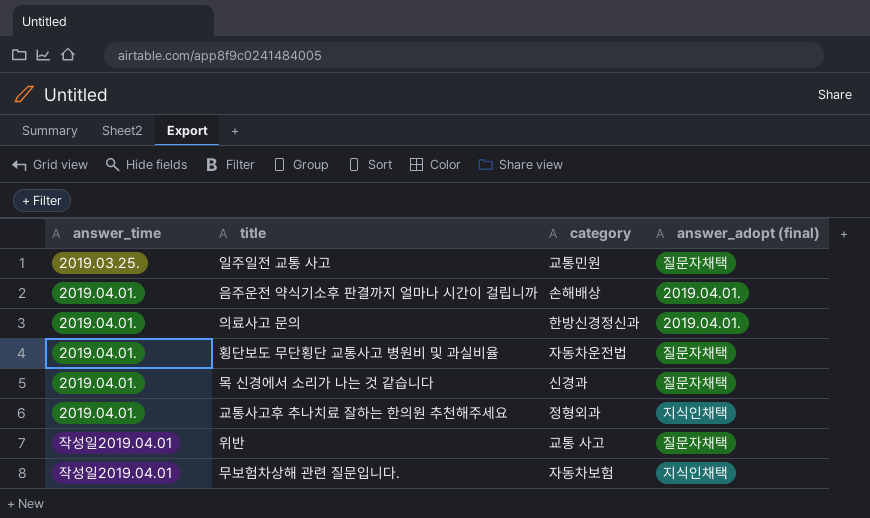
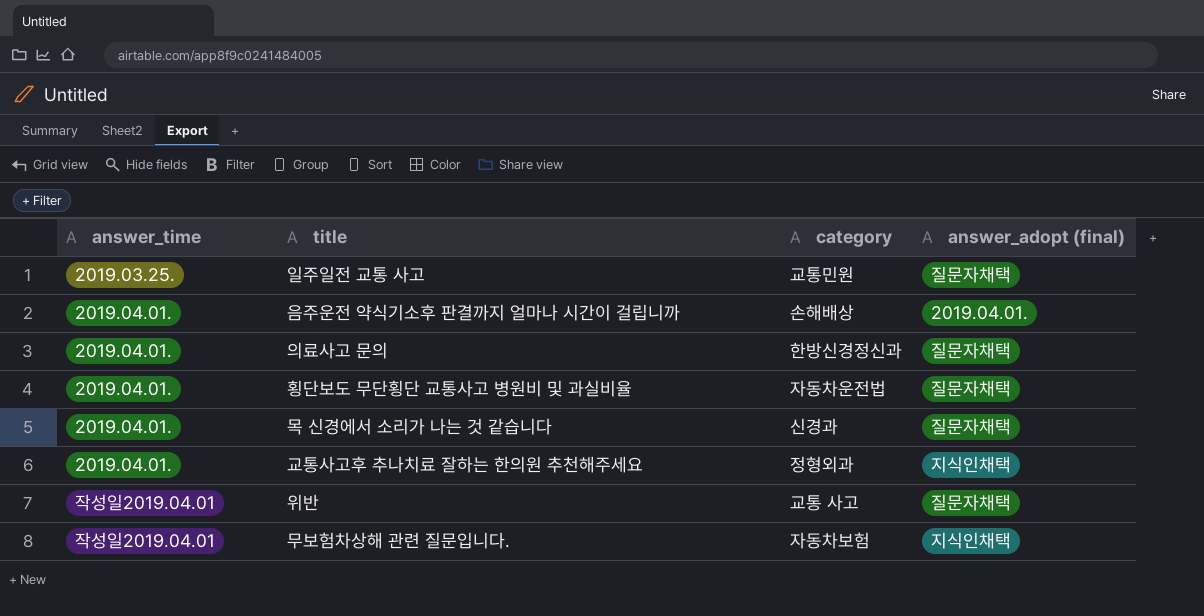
의료사고 문의 | answer_adopt (final): 2019.04.01. -> 질문자채택

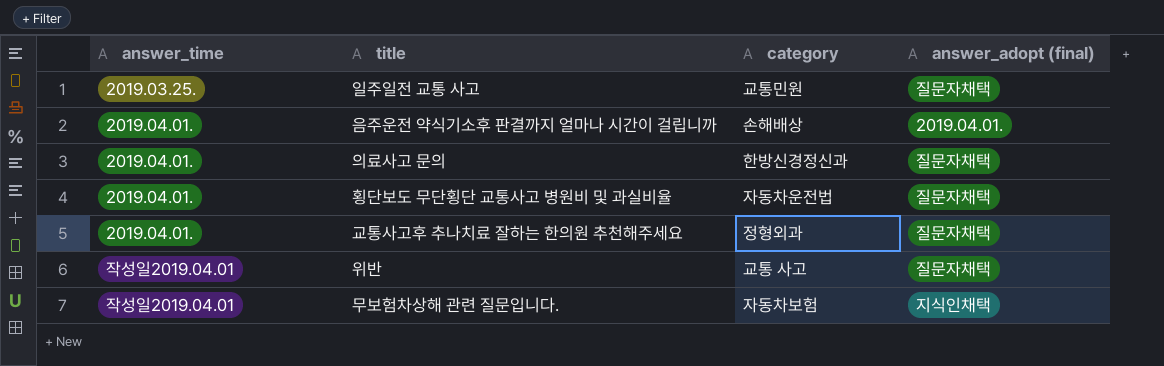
row 목 신경에서 소리가 나는 것 같습니다: 2019.04.01. | 신경과 | 질문자채택 -> none
교통사고후 추나치료 잘하는 한의원 추천해주세요 | answer_adopt (final): 지식인채택 -> 질문자채택

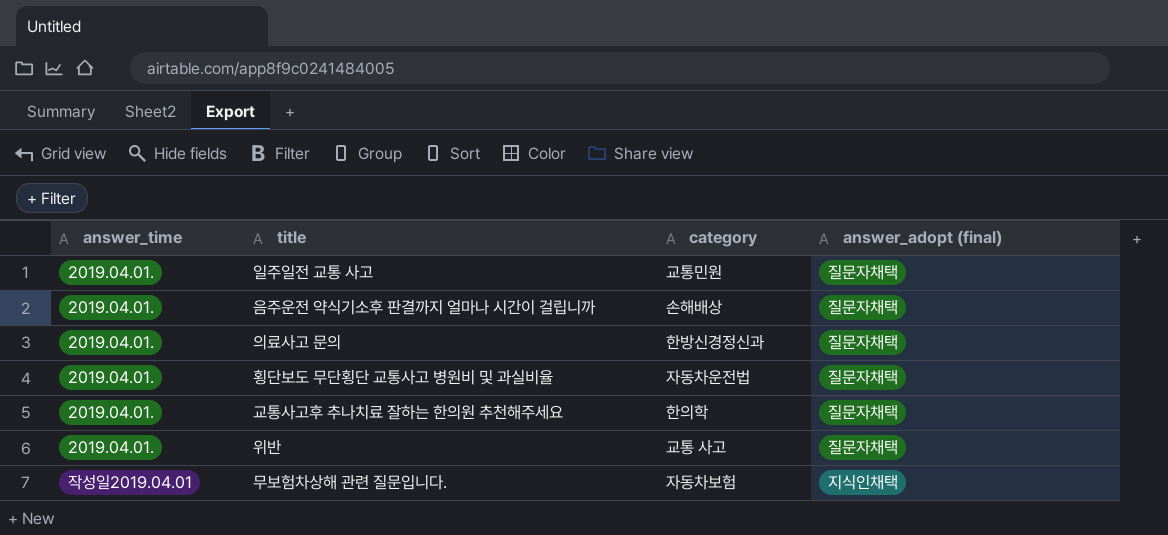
일주일전 교통 사고 | answer_time: 2019.03.25. -> 2019.04.01.
음주운전 약식기소후 판결까지 얼마나 시간이 걸립니까 | answer_adopt (final): 2019.04.01. -> 질문자채택
교통사고후 추나치료 잘하는 한의원 추천해주세요 | category: 정형외과 -> 한의학
위반 | answer_time: 작성일2019.04.01 -> 2019.04.01.

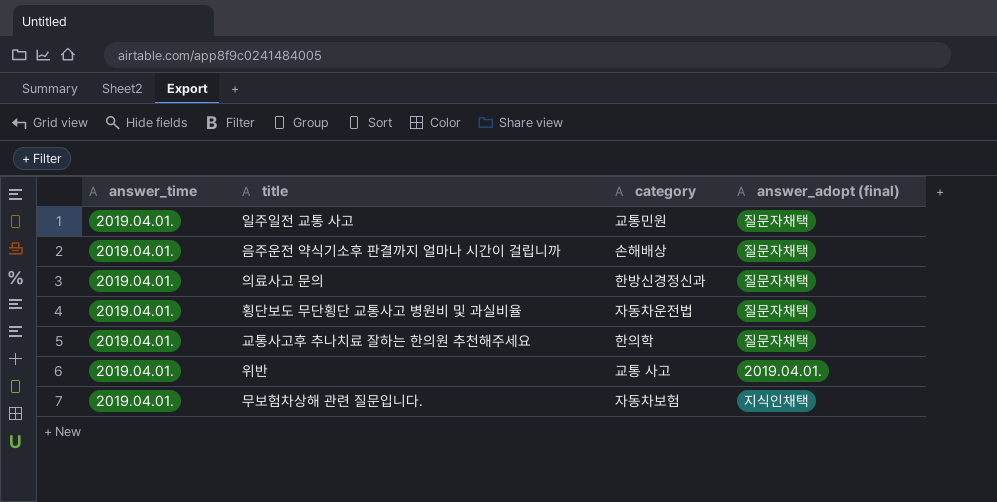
위반 | answer_adopt (final): 질문자채택 -> 2019.04.01.
무보험차상해 관련 질문입니다. | answer_time: 작성일2019.04.01 -> 2019.04.01.

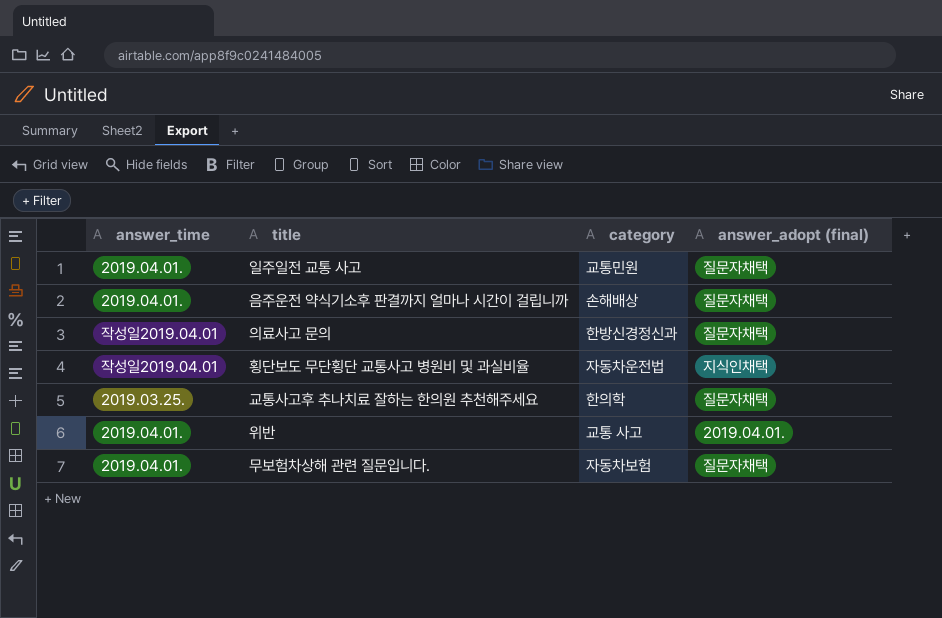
의료사고 문의 | answer_time: 2019.04.01. -> 작성일2019.04.01
횡단보도 무단횡단 교통사고 병원비 및 과실비율 | answer_time: 2019.04.01. -> 작성일2019.04.01
횡단보도 무단횡단 교통사고 병원비 및 과실비율 | answer_adopt (final): 질문자채택 -> 지식인채택
교통사고후 추나치료 잘하는 한의원 추천해주세요 | answer_time: 2019.04.01. -> 2019.03.25.
무보험차상해 관련 질문입니다. | answer_adopt (final): 지식인채택 -> 질문자채택

